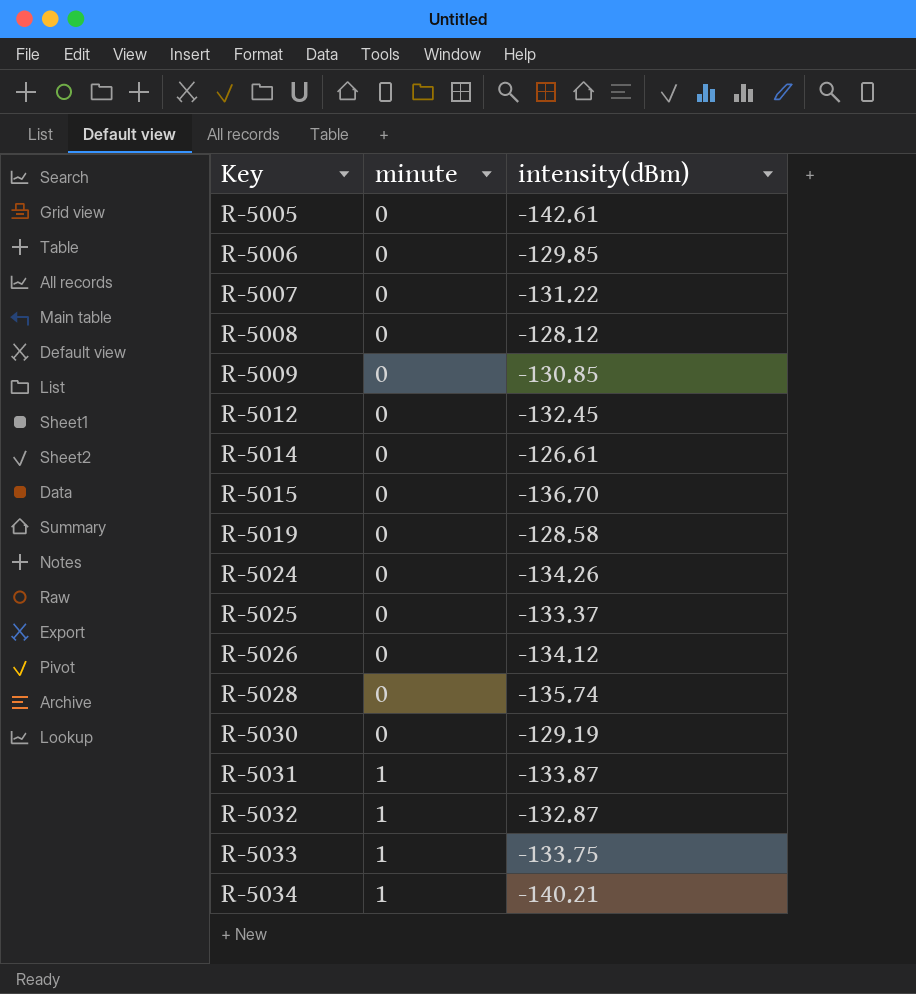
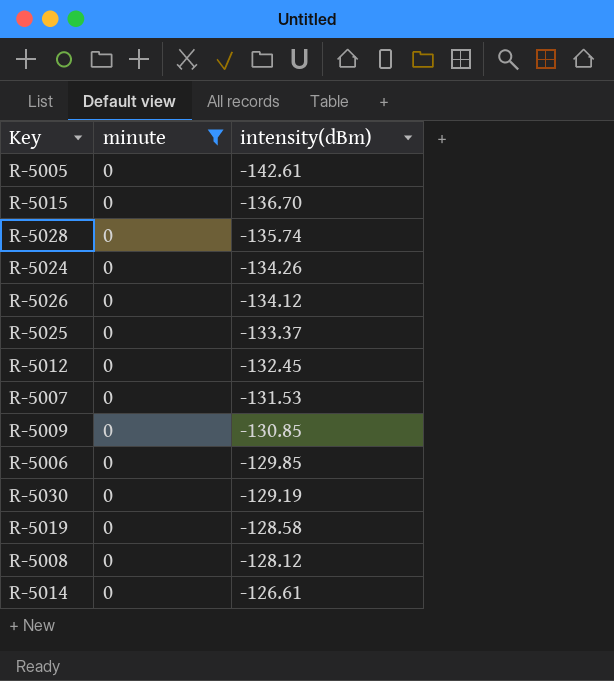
filter: none -> minute = 0
row order: Key ascending -> intensity(dBm) ascending
R-5007 | intensity(dBm): -131.22 -> -131.53

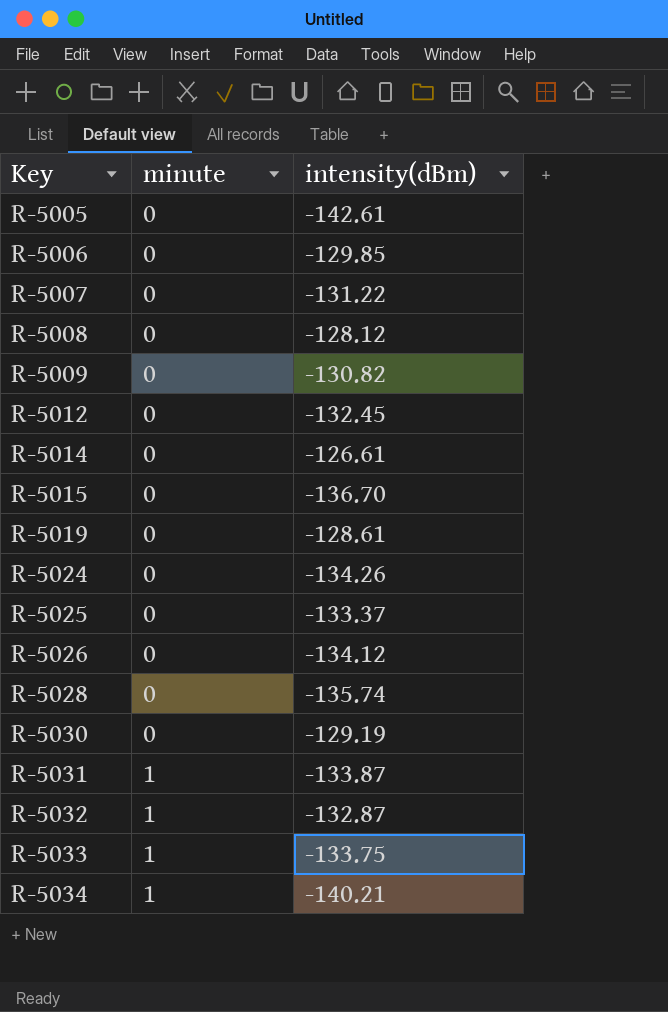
filter: minute = 0 -> none
row order: intensity(dBm) ascending -> Key ascending
R-5007 | intensity(dBm): -131.53 -> -131.22
R-5009 | intensity(dBm): -130.85 -> -130.82
R-5019 | intensity(dBm): -128.58 -> -128.61

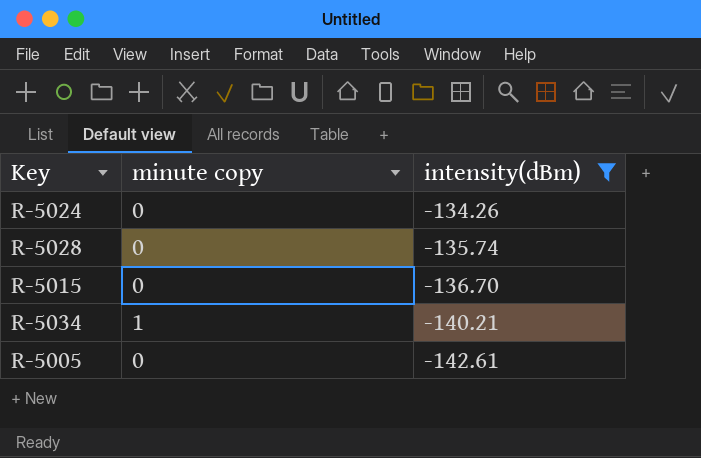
filter: none -> intensity(dBm) <= -134.26
row order: Key ascending -> intensity(dBm) descending
column name: minute -> minute copy

